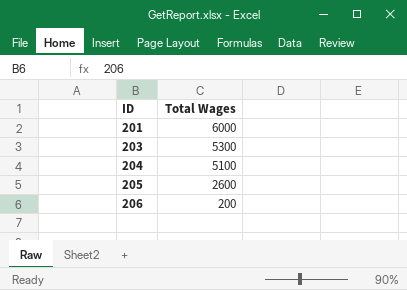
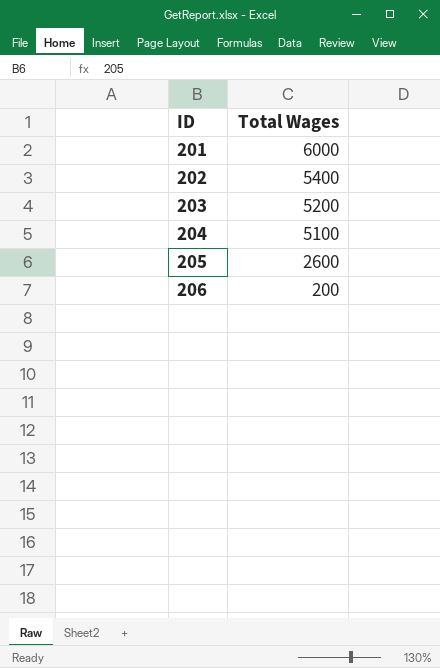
row 202: none -> 5400
203 | Total Wages: 5300 -> 5200

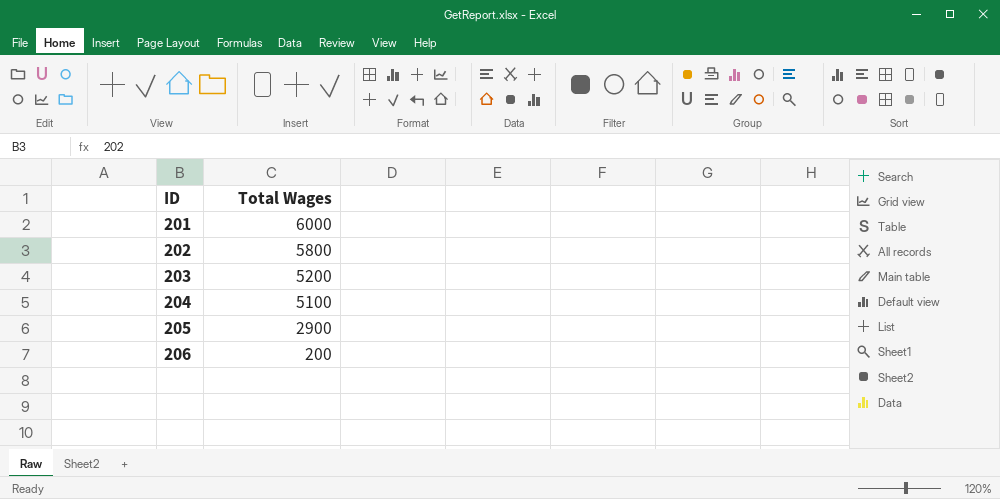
202 | Total Wages: 5400 -> 5800
205 | Total Wages: 2600 -> 2900

